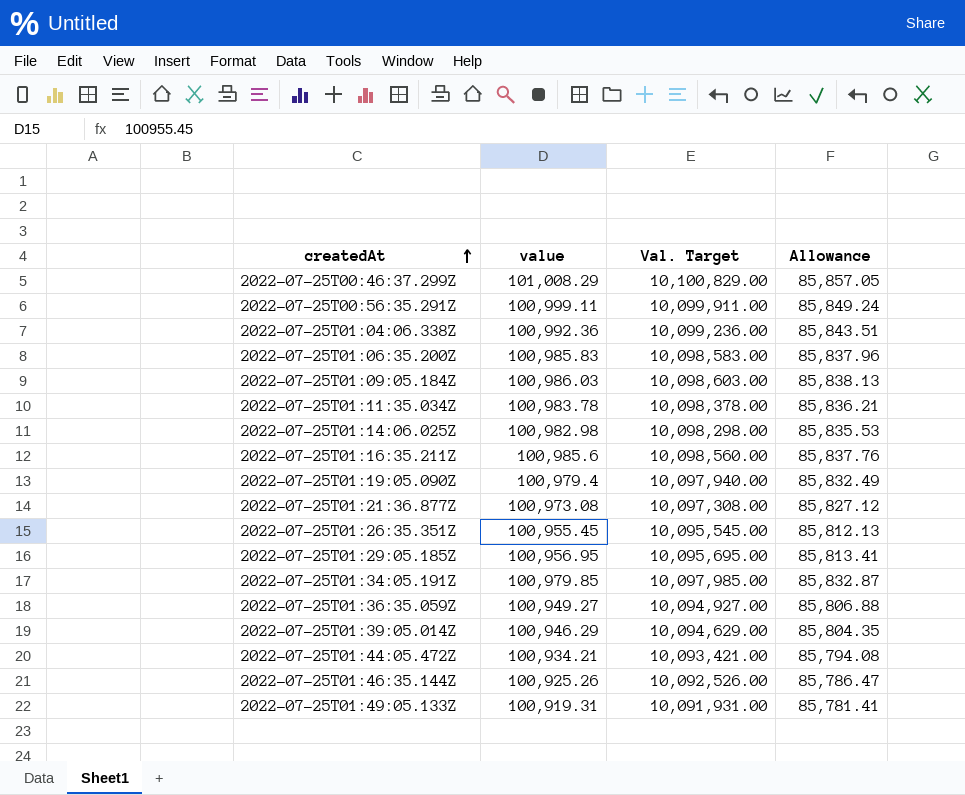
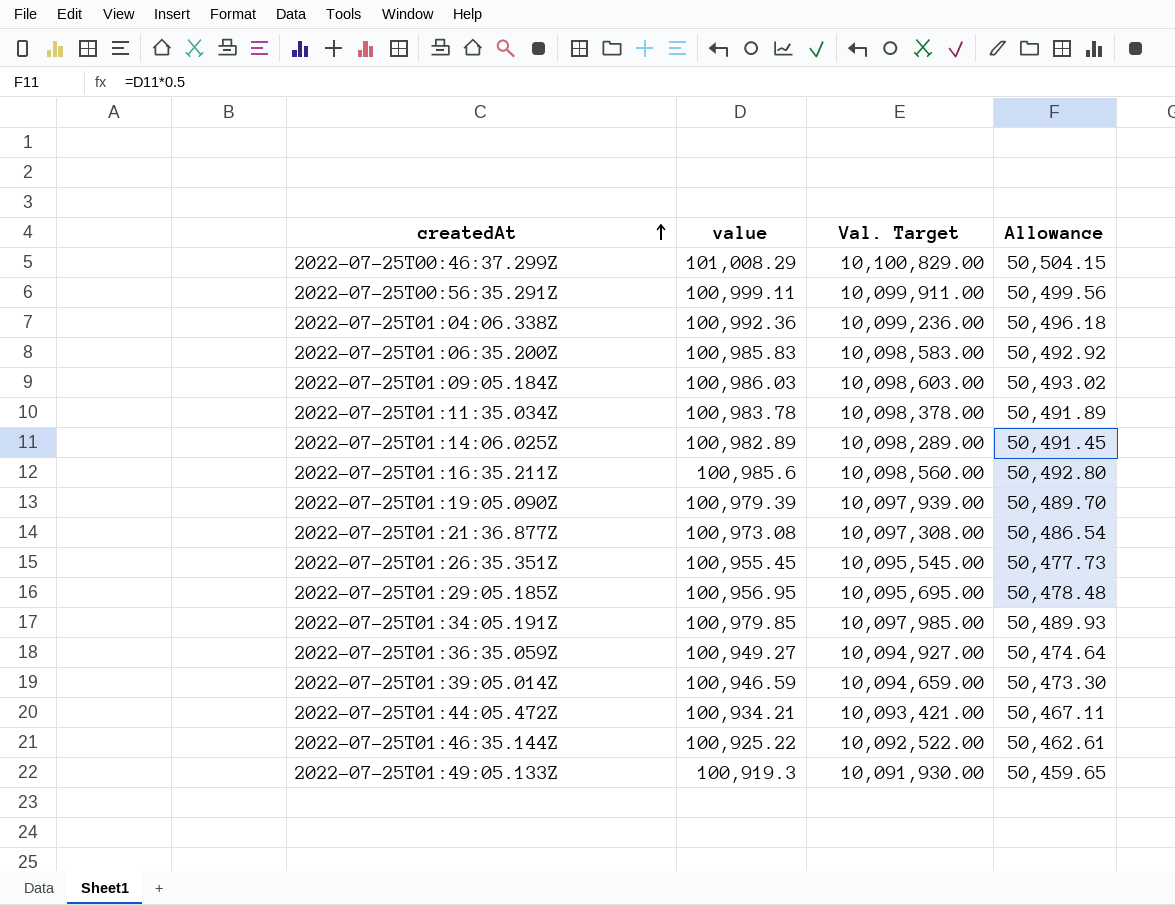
column Allowance | formula: [value] * 0.85 -> [value] * 0.5
2022-07-25T01:14:06.025Z | value: 100,982.98 -> 100,982.89
2022-07-25T01:14:06.025Z | Val. Target: 10,098,298.00 -> 10,098,289.00
2022-07-25T01:19:05.090Z | value: 100,979.4 -> 100,979.39
2022-07-25T01:19:05.090Z | Val. Target: 10,097,940.00 -> 10,097,939.00
2022-07-25T01:39:05.014Z | value: 100,946.29 -> 100,946.59
2022-07-25T01:39:05.014Z | Val. Target: 10,094,629.00 -> 10,094,659.00
2022-07-25T01:46:35.144Z | value: 100,925.26 -> 100,925.22
2022-07-25T01:46:35.144Z | Val. Target: 10,092,526.00 -> 10,092,522.00
2022-07-25T01:49:05.133Z | value: 100,919.31 -> 100,919.3
2022-07-25T01:49:05.133Z | Val. Target: 10,091,931.00 -> 10,091,930.00

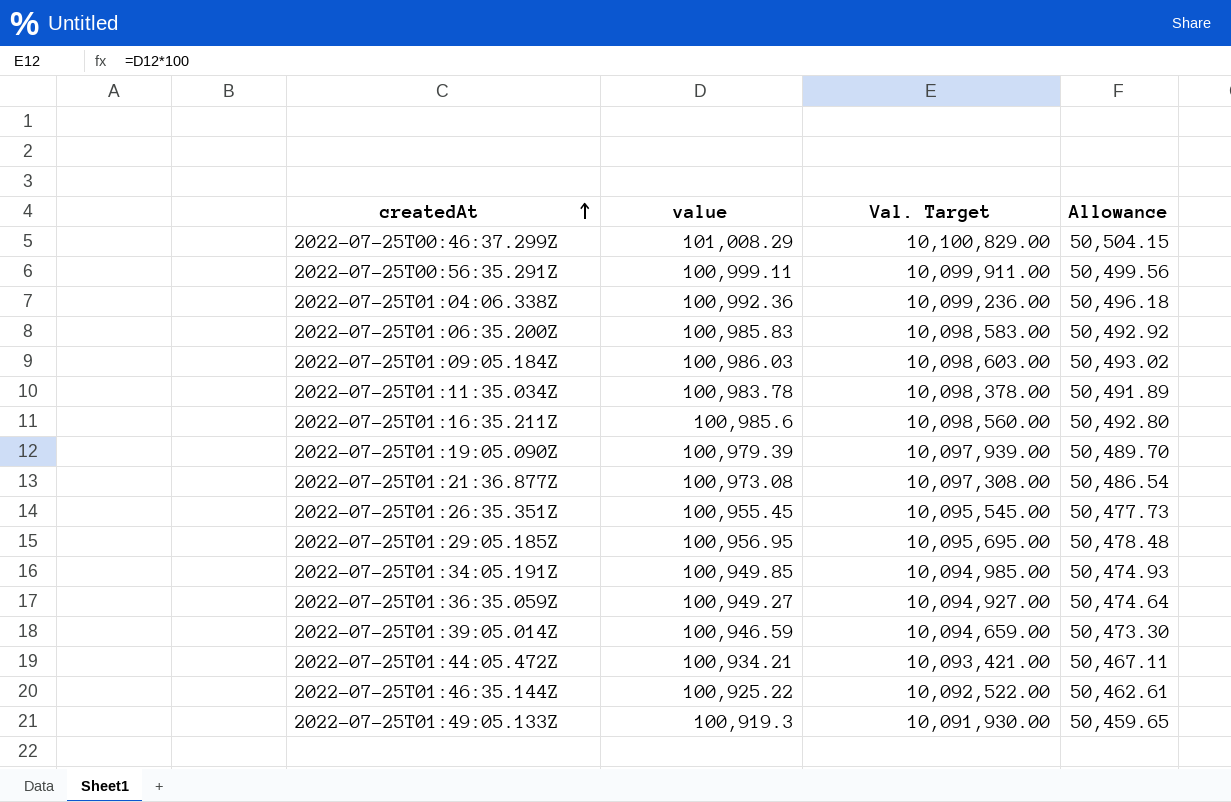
row 2022-07-25T01:14:06.025Z: 100,982.89 | 10,098,289.00 | 50,491.45 -> none
2022-07-25T01:34:05.191Z | value: 100,979.85 -> 100,949.85
2022-07-25T01:34:05.191Z | Val. Target: 10,097,985.00 -> 10,094,985.00
2022-07-25T01:34:05.191Z | Allowance: 50,489.93 -> 50,474.93

